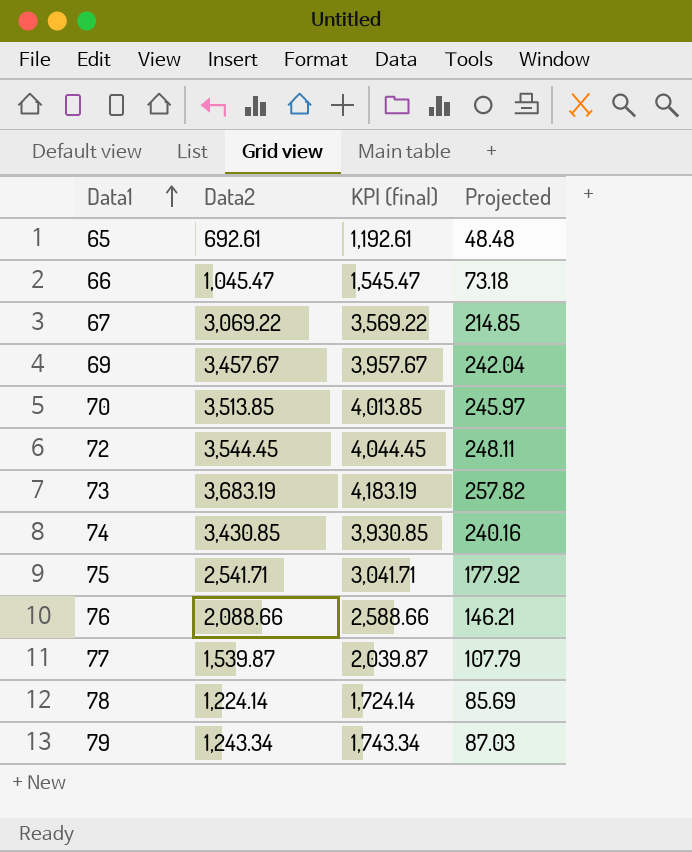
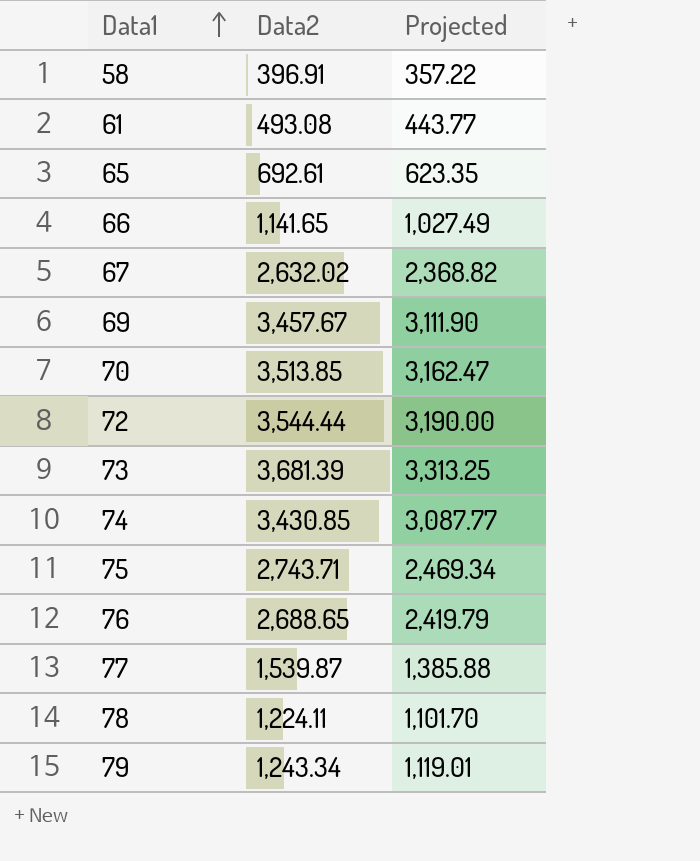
column KPI (final) | formula: [Data2] + 500 -> none
column Projected | formula: [Data2] * 0.07 -> [Data2] * 0.9
row 58: none -> 396.91 | 357.22
row 61: none -> 493.08 | 443.77
66 | Data2: 1,045.47 -> 1,141.65
67 | Data2: 3,069.22 -> 2,632.02
72 | Data2: 3,544.45 -> 3,544.44
73 | Data2: 3,683.19 -> 3,681.39
75 | Data2: 2,541.71 -> 2,743.71
76 | Data2: 2,088.66 -> 2,688.65
78 | Data2: 1,224.14 -> 1,224.11

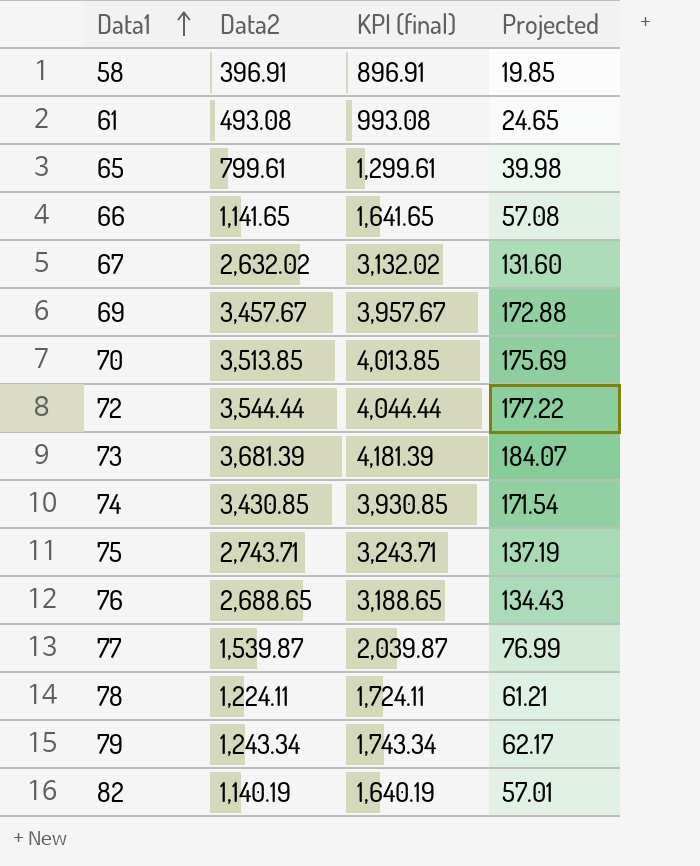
column KPI (final) | formula: none -> [Data2] + 500
column Projected | formula: [Data2] * 0.9 -> [Data2] * 0.05
65 | Data2: 692.61 -> 799.61
row 82: none -> 1,140.19 | 1,640.19 | 57.01

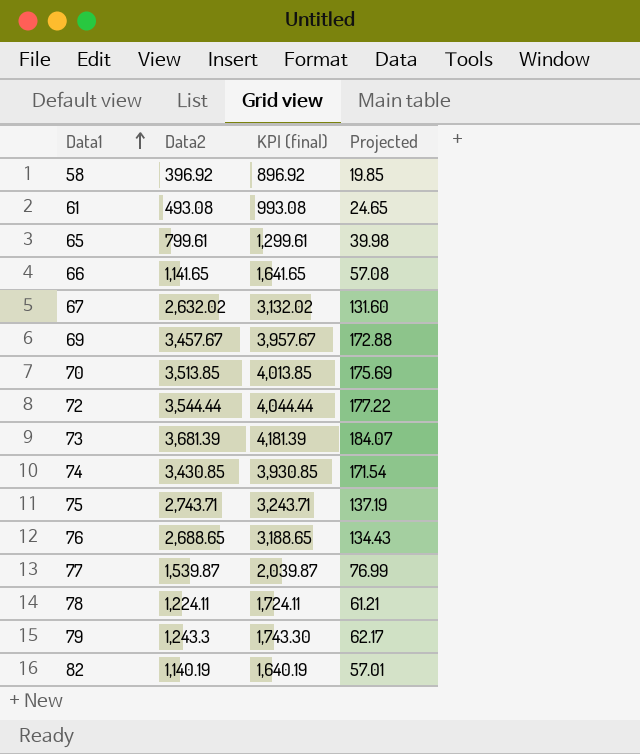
58 | Data2: 396.91 -> 396.92
58 | KPI (final): 896.91 -> 896.92
79 | Data2: 1,243.34 -> 1,243.3
79 | KPI (final): 1,743.34 -> 1,743.30

